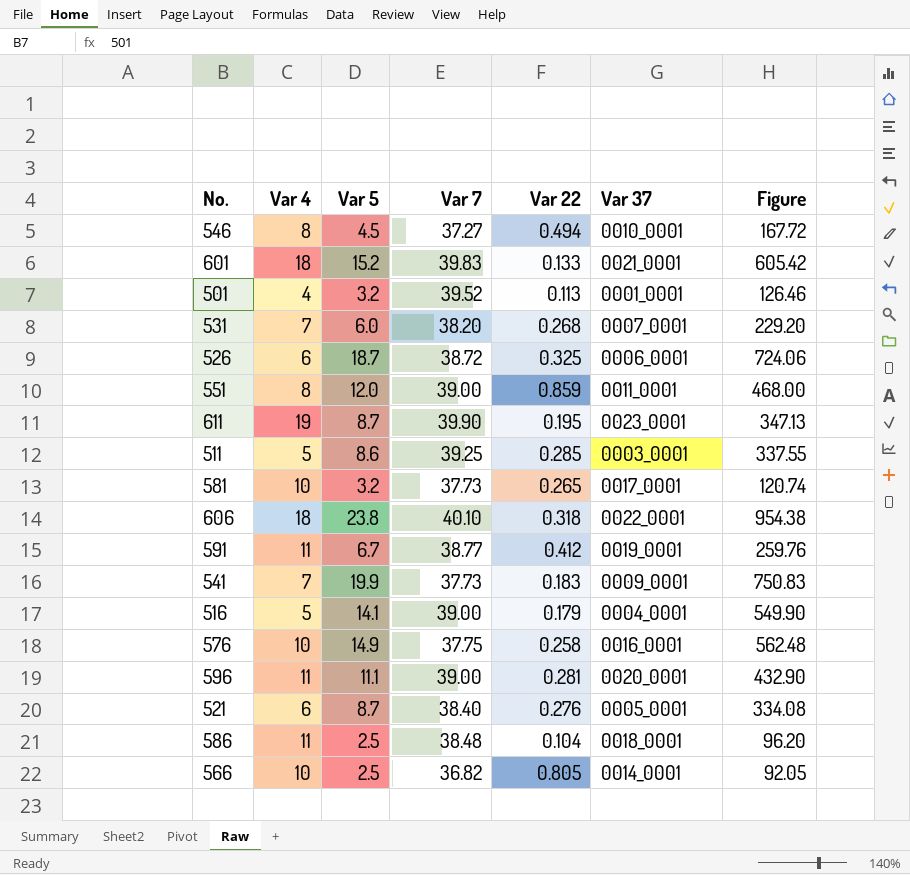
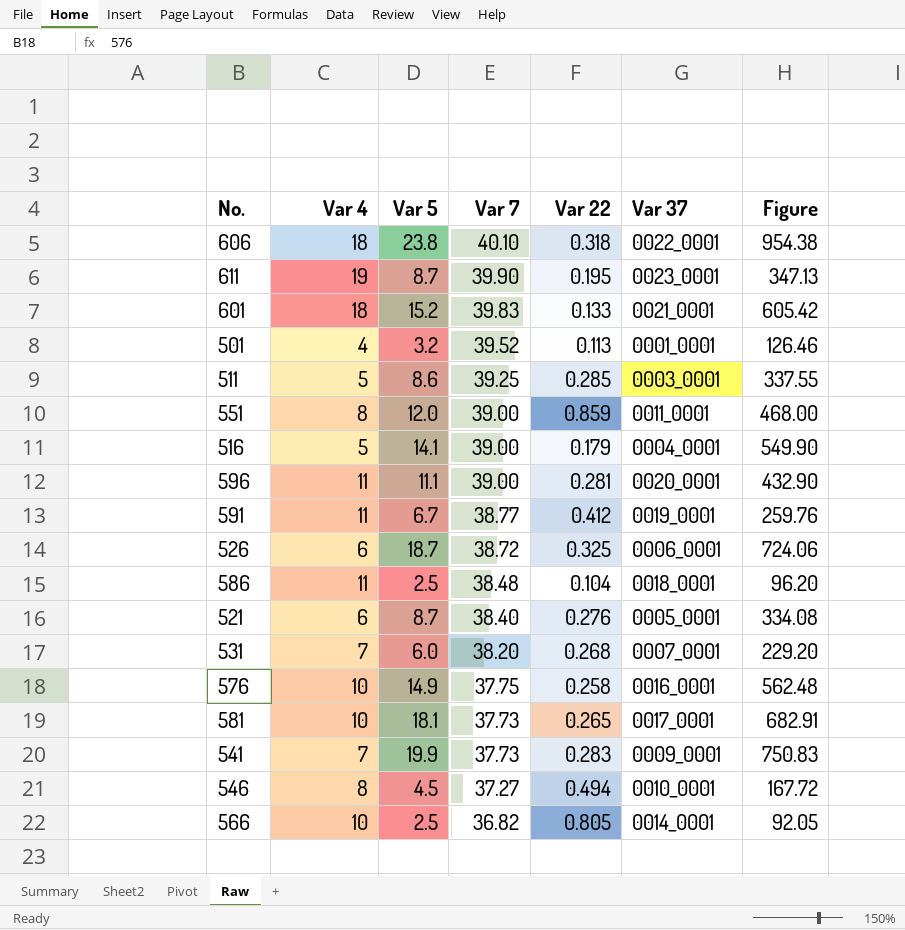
row order: none -> Var 7 descending
581 | Var 5: 3.2 -> 18.1
581 | Figure: 120.74 -> 682.91
541 | Var 22: 0.183 -> 0.283

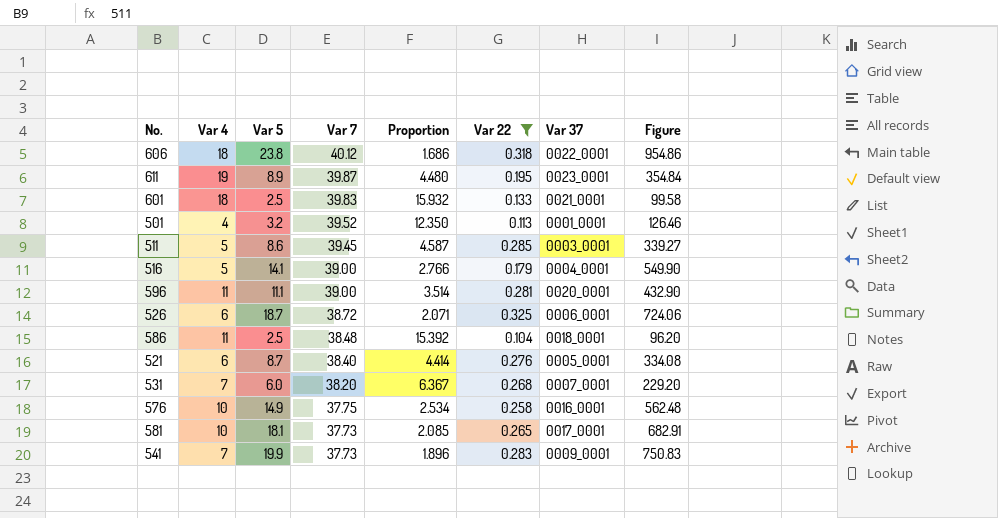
filter: none -> Var 22 <= 0.325
column Proportion | formula: none -> [Var 7] / [Var 5]
606 | Var 7: 40.10 -> 40.12
606 | Figure: 954.38 -> 954.86
611 | Var 5: 8.7 -> 8.9
611 | Var 7: 39.90 -> 39.87
611 | Figure: 347.13 -> 354.84
601 | Var 5: 15.2 -> 2.5
601 | Figure: 605.42 -> 99.58
511 | Var 7: 39.25 -> 39.45
511 | Figure: 337.55 -> 339.27

